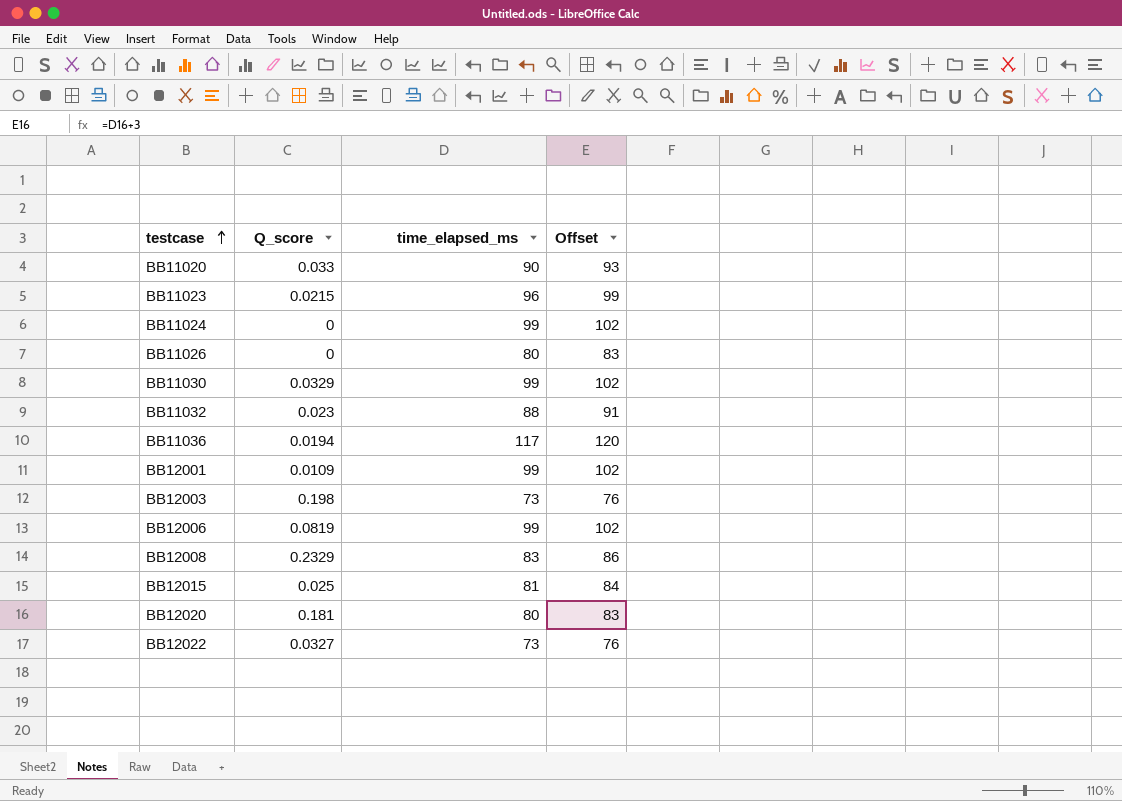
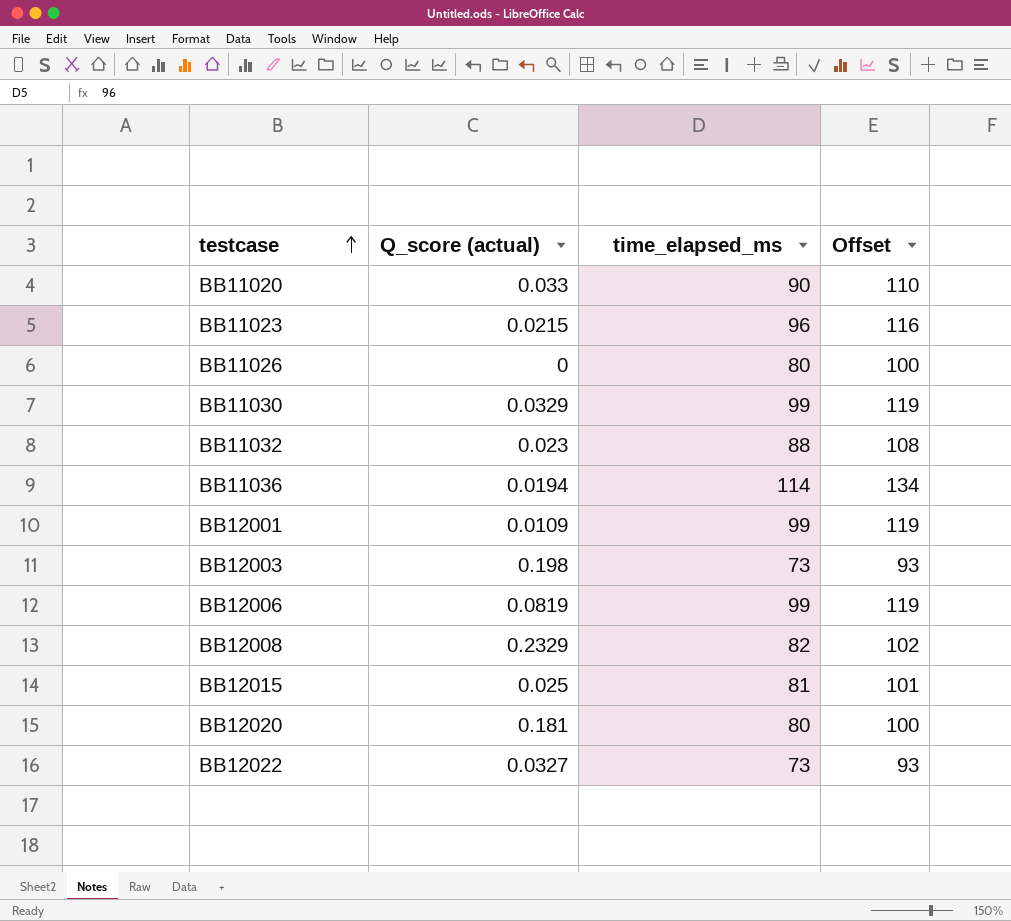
column name: Q_score -> Q_score (actual)
column Offset | formula: [time_elapsed_ms] + 3 -> [time_elapsed_ms] + 20
row BB11024: 0 | 99 | 102 -> none
BB11036 | time_elapsed_ms: 117 -> 114
BB12008 | time_elapsed_ms: 83 -> 82

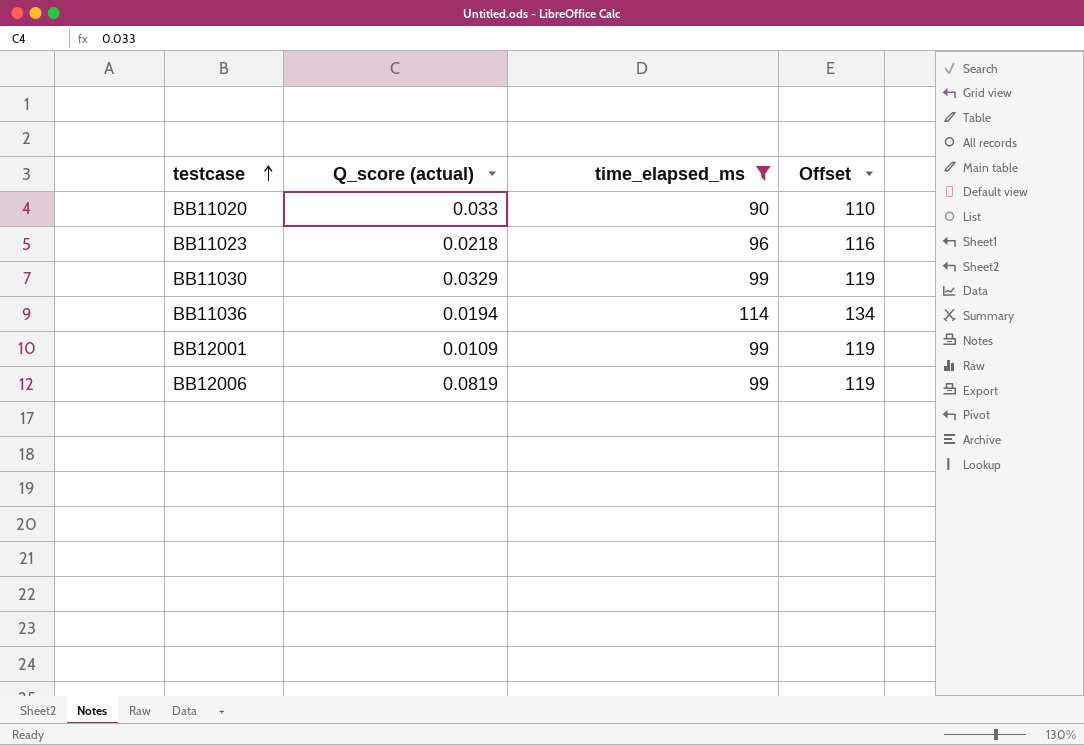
filter: none -> time_elapsed_ms >= 90
BB11023 | Q_score (actual): 0.0215 -> 0.0218

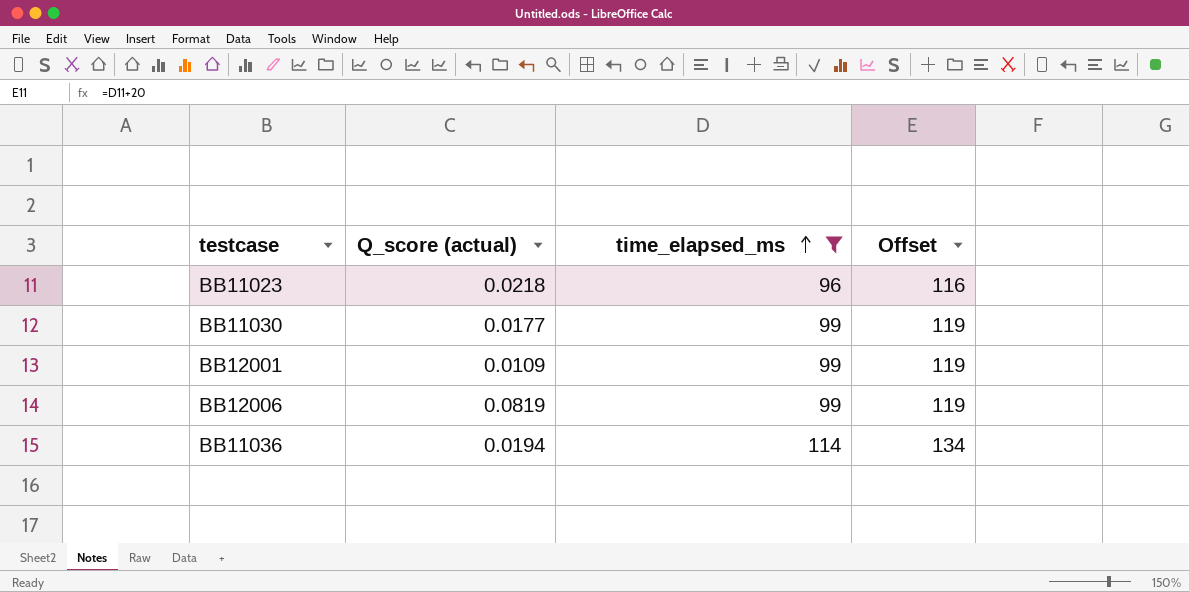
row order: testcase ascending -> time_elapsed_ms ascending
row BB11020: 0.033 | 90 | 110 -> none
BB11030 | Q_score (actual): 0.0329 -> 0.0177

